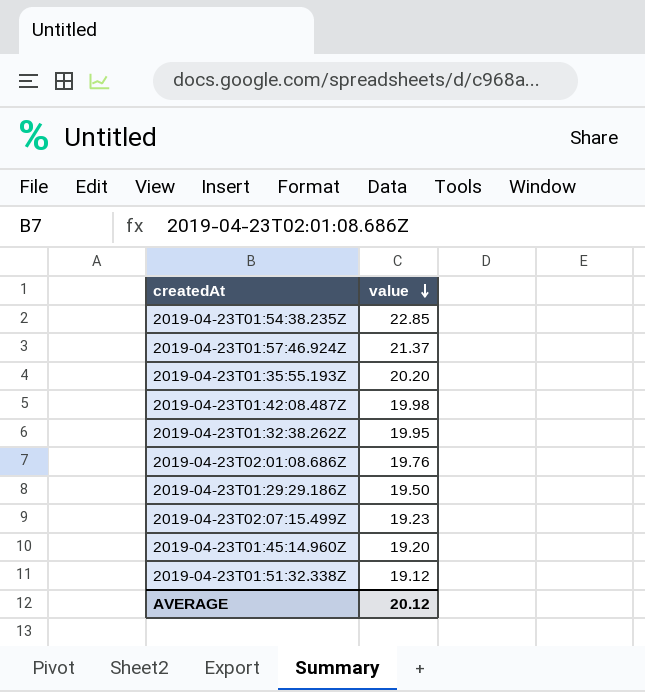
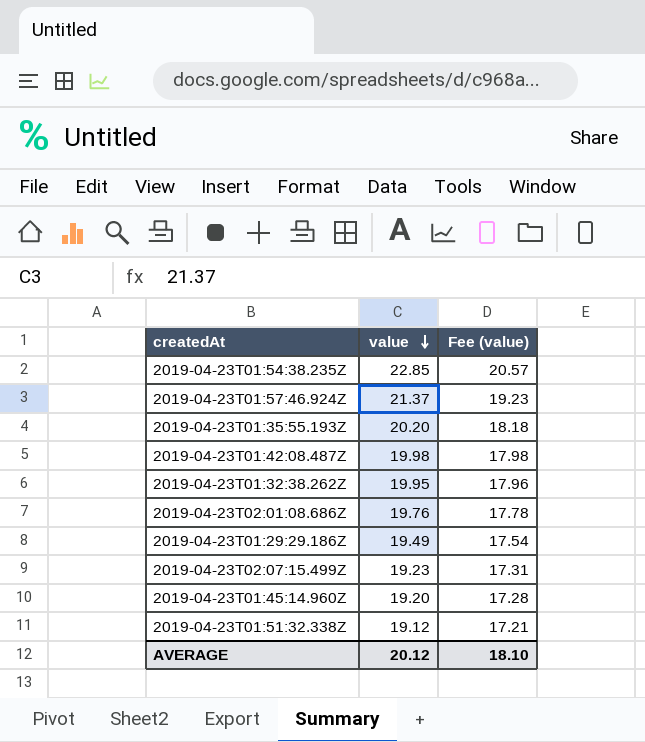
column Fee (value) | formula: none -> [value] * 0.9
2019-04-23T01:29:29.186Z | value: 19.50 -> 19.49

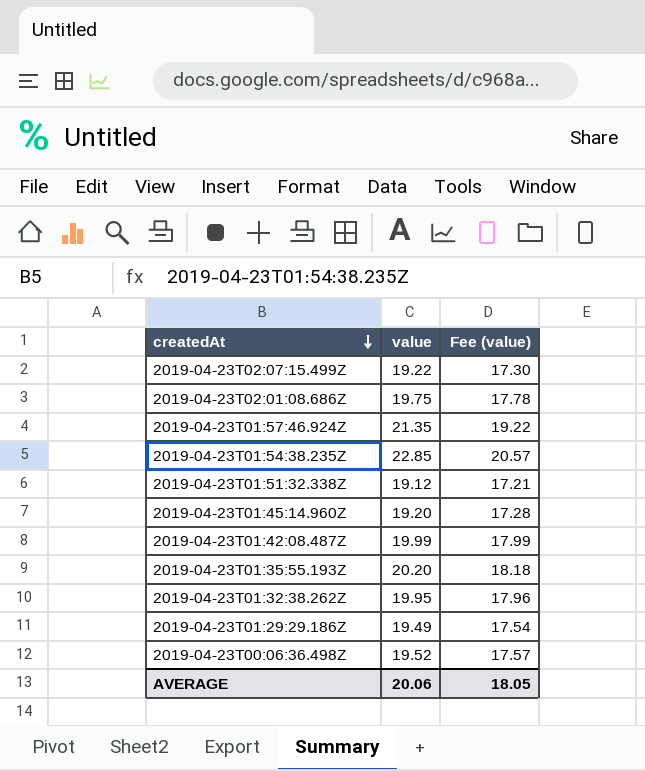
row order: value descending -> createdAt descending
2019-04-23T02:07:15.499Z | value: 19.23 -> 19.22
2019-04-23T02:07:15.499Z | Fee (value): 17.31 -> 17.30
2019-04-23T02:01:08.686Z | value: 19.76 -> 19.75
2019-04-23T01:57:46.924Z | value: 21.37 -> 21.35
2019-04-23T01:57:46.924Z | Fee (value): 19.23 -> 19.22
2019-04-23T01:42:08.487Z | value: 19.98 -> 19.99
2019-04-23T01:42:08.487Z | Fee (value): 17.98 -> 17.99
row 2019-04-23T00:06:36.498Z: none -> 19.52 | 17.57
AVERAGE | value: 20.12 -> 20.06
AVERAGE | Fee (value): 18.10 -> 18.05

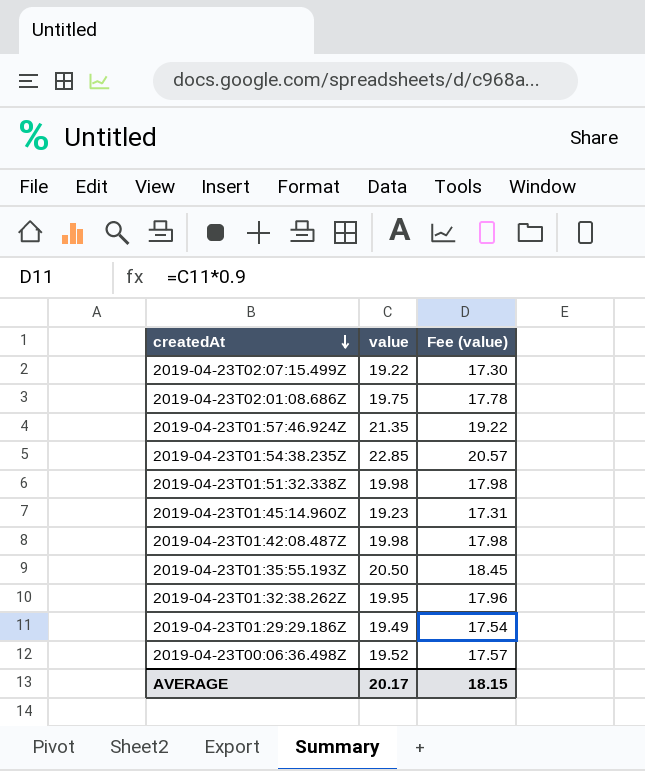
2019-04-23T01:51:32.338Z | value: 19.12 -> 19.98
2019-04-23T01:51:32.338Z | Fee (value): 17.21 -> 17.98
2019-04-23T01:45:14.960Z | value: 19.20 -> 19.23
2019-04-23T01:45:14.960Z | Fee (value): 17.28 -> 17.31
2019-04-23T01:42:08.487Z | value: 19.99 -> 19.98
2019-04-23T01:42:08.487Z | Fee (value): 17.99 -> 17.98
2019-04-23T01:35:55.193Z | value: 20.20 -> 20.50
2019-04-23T01:35:55.193Z | Fee (value): 18.18 -> 18.45
AVERAGE | value: 20.06 -> 20.17
AVERAGE | Fee (value): 18.05 -> 18.15

